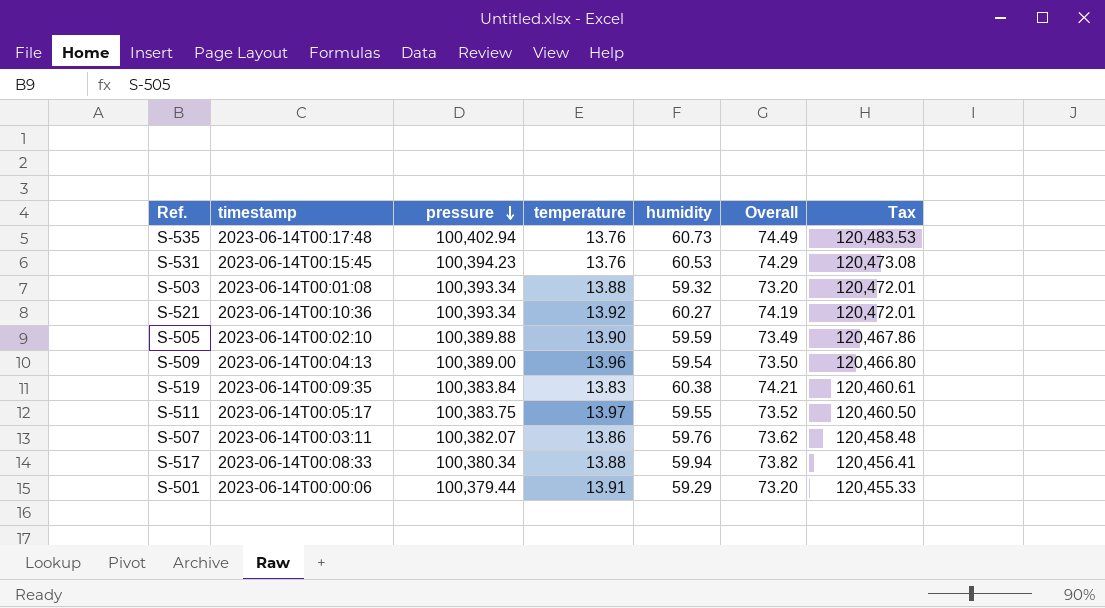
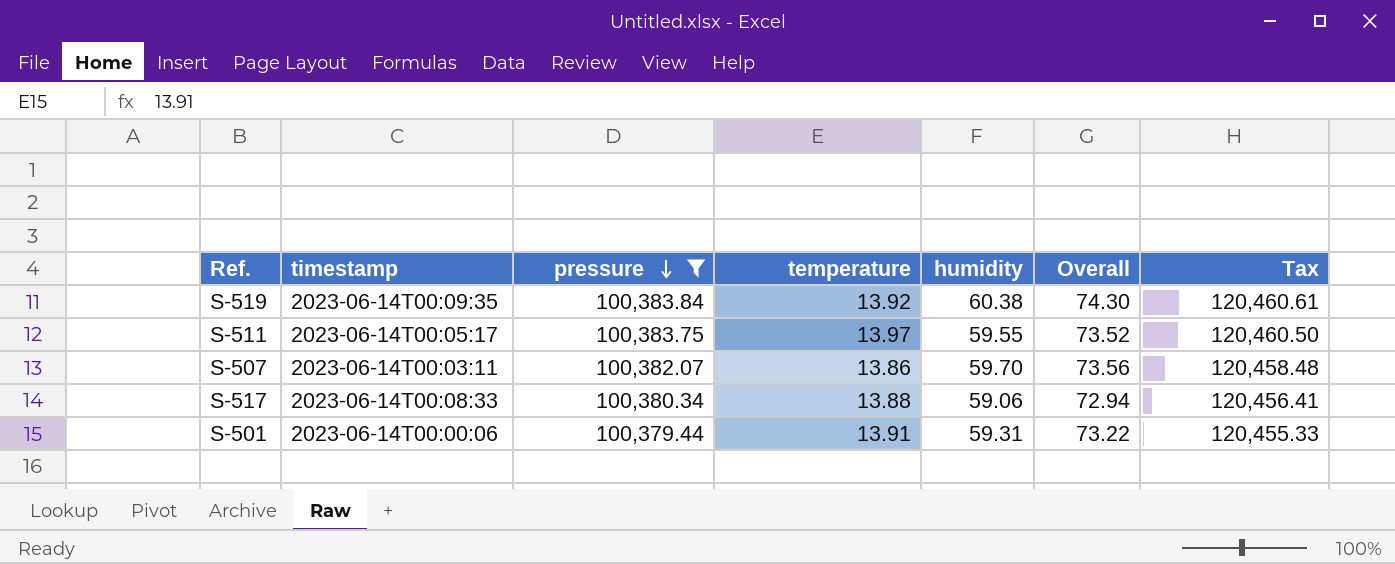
filter: none -> pressure <= 100,383.84
S-519 | temperature: 13.83 -> 13.92
S-519 | Overall: 74.21 -> 74.30
S-507 | humidity: 59.76 -> 59.70
S-507 | Overall: 73.62 -> 73.56
S-517 | humidity: 59.94 -> 59.06
S-517 | Overall: 73.82 -> 72.94
S-501 | humidity: 59.29 -> 59.31
S-501 | Overall: 73.20 -> 73.22

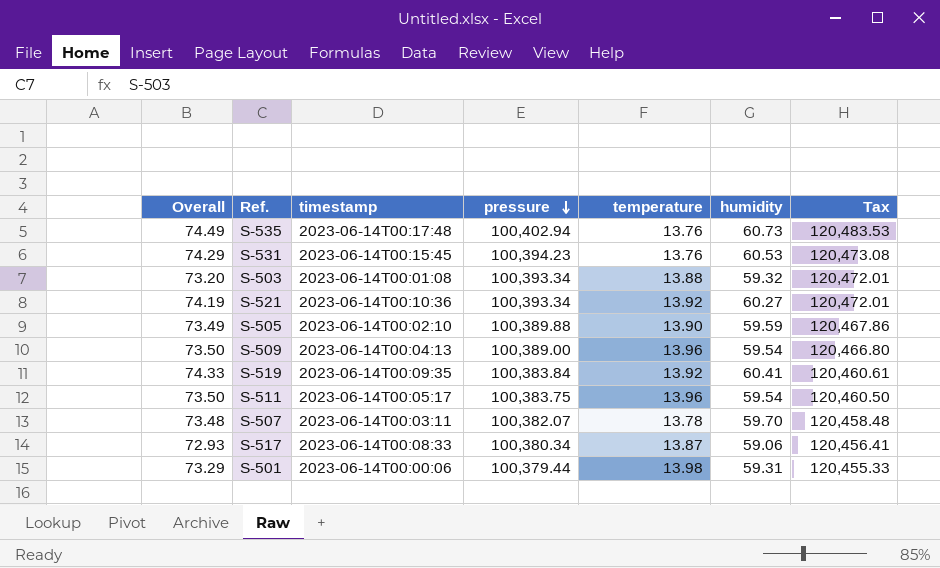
filter: pressure <= 100,383.84 -> none
column Overall | position: 6 -> 1
S-519 | Overall: 74.30 -> 74.33
S-519 | humidity: 60.38 -> 60.41
S-511 | Overall: 73.52 -> 73.50
S-511 | temperature: 13.97 -> 13.96
S-511 | humidity: 59.55 -> 59.54
S-507 | Overall: 73.56 -> 73.48
S-507 | temperature: 13.86 -> 13.78
S-517 | Overall: 72.94 -> 72.93
S-517 | temperature: 13.88 -> 13.87
S-501 | Overall: 73.22 -> 73.29
S-501 | temperature: 13.91 -> 13.98

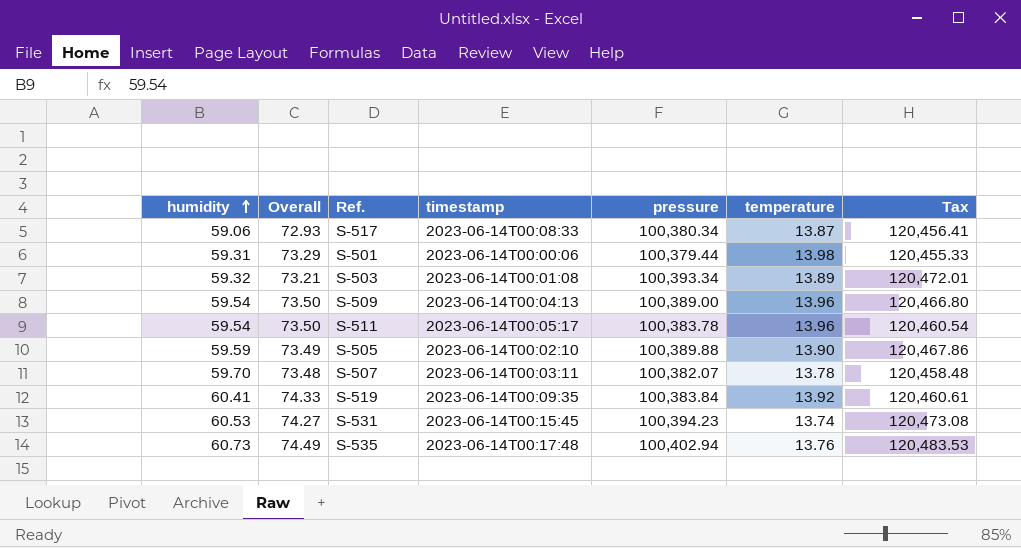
row order: pressure descending -> humidity ascending
column humidity | position: 6 -> 1
row S-521: 74.19 | 2023-06-14T00:10:36 | 100,393.34 | 13.92 | 60.27 | 120,472.01 -> none
S-503 | Overall: 73.20 -> 73.21
S-503 | temperature: 13.88 -> 13.89
S-511 | pressure: 100,383.75 -> 100,383.78
S-511 | Tax: 120,460.50 -> 120,460.54
S-531 | Overall: 74.29 -> 74.27
S-531 | temperature: 13.76 -> 13.74

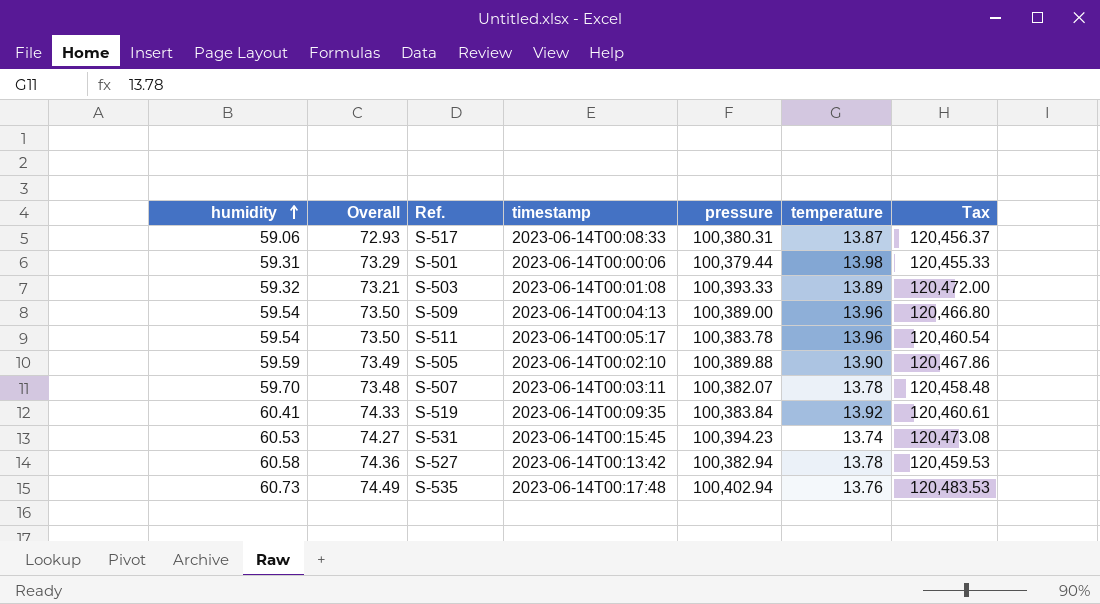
S-517 | pressure: 100,380.34 -> 100,380.31
S-517 | Tax: 120,456.41 -> 120,456.37
S-503 | pressure: 100,393.34 -> 100,393.33
S-503 | Tax: 120,472.01 -> 120,472.00
row S-527: none -> 60.58 | 74.36 | 2023-06-14T00:13:42 | 100,382.94 | 13.78 | 120,459.53

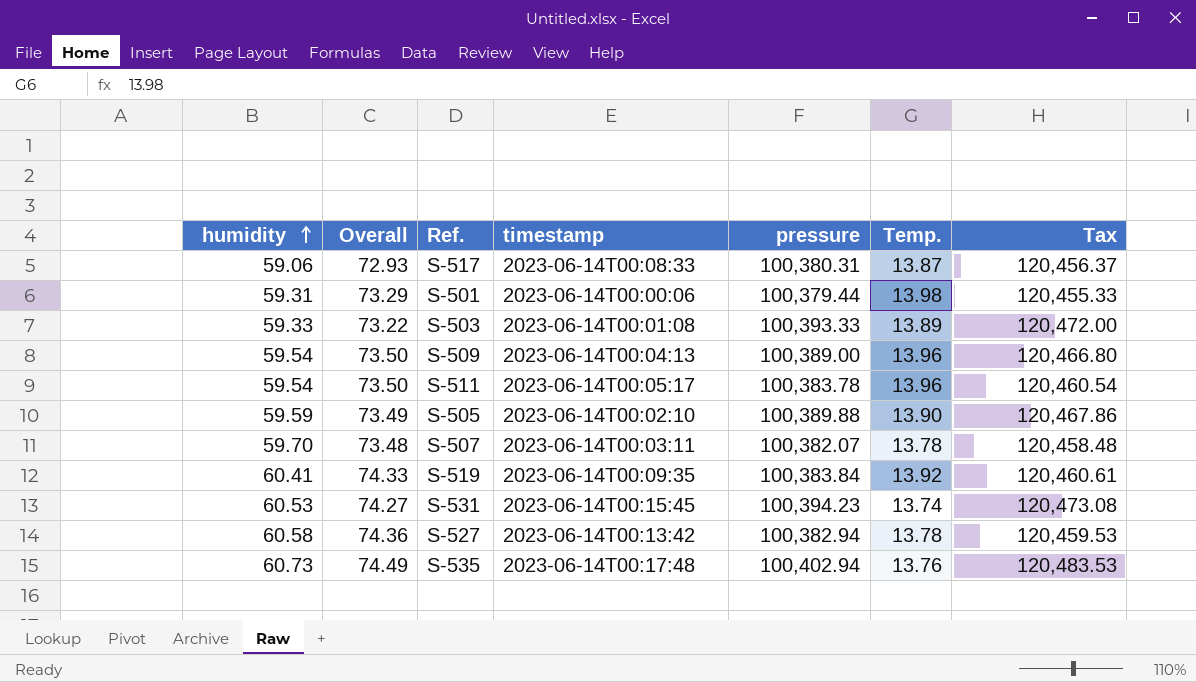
column name: temperature -> Temp.
S-503 | humidity: 59.32 -> 59.33
S-503 | Overall: 73.21 -> 73.22

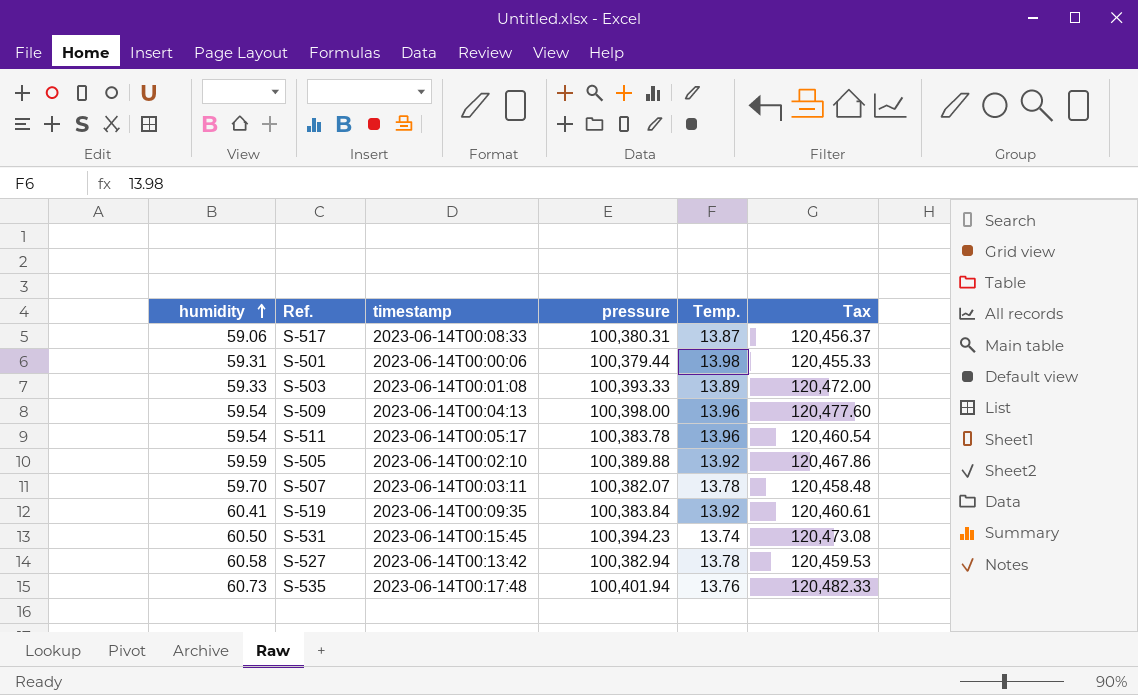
column Overall | formula: [humidity] + [Temp.] -> none
S-509 | pressure: 100,389.00 -> 100,398.00
S-509 | Tax: 120,466.80 -> 120,477.60
S-505 | Temp.: 13.90 -> 13.92
S-531 | humidity: 60.53 -> 60.50
S-535 | pressure: 100,402.94 -> 100,401.94
S-535 | Tax: 120,483.53 -> 120,482.33

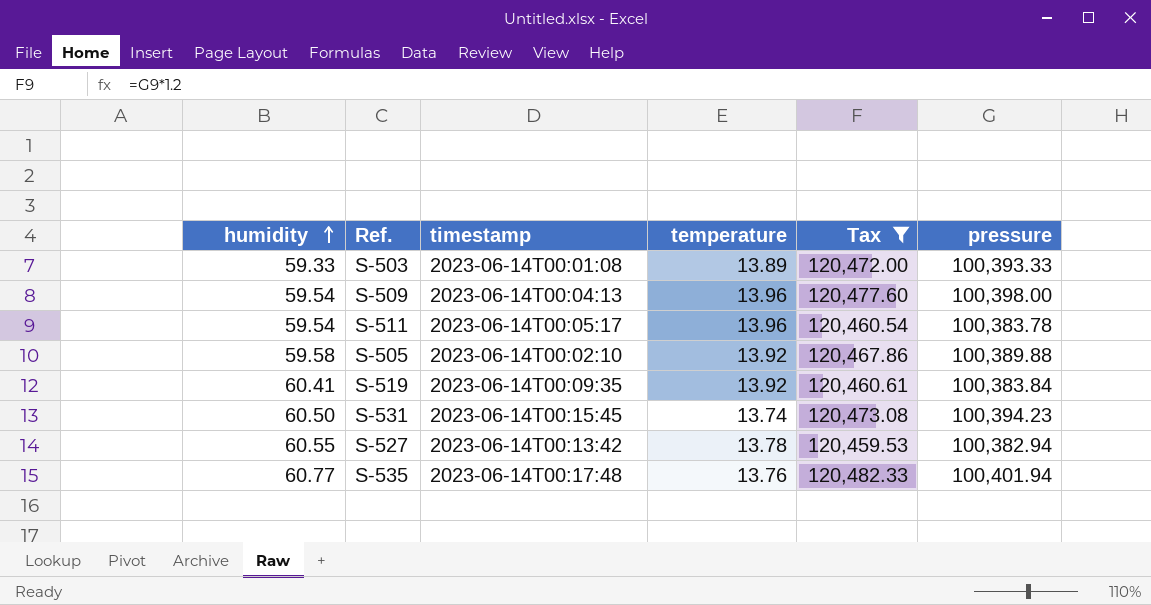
filter: none -> Tax >= 120,459.53
column name: Temp. -> temperature
column pressure | position: 4 -> 6
S-505 | humidity: 59.59 -> 59.58
S-527 | humidity: 60.58 -> 60.55
S-535 | humidity: 60.73 -> 60.77

